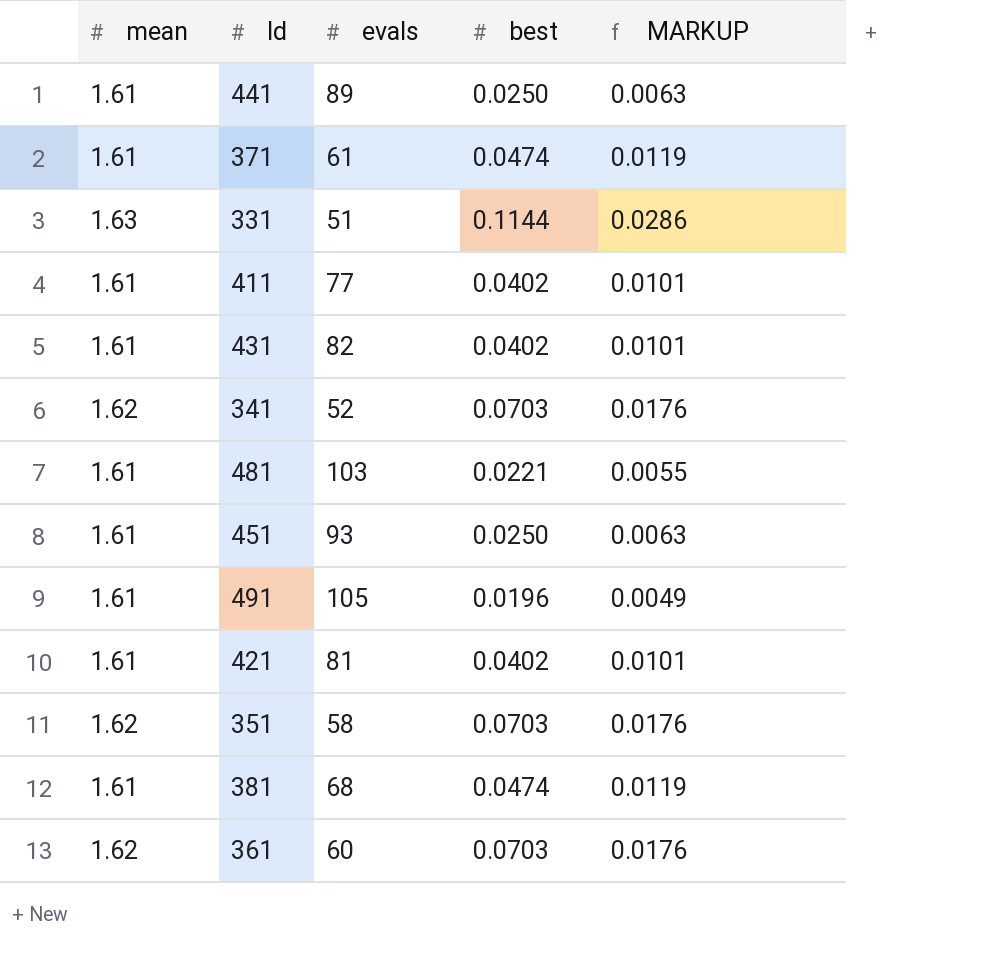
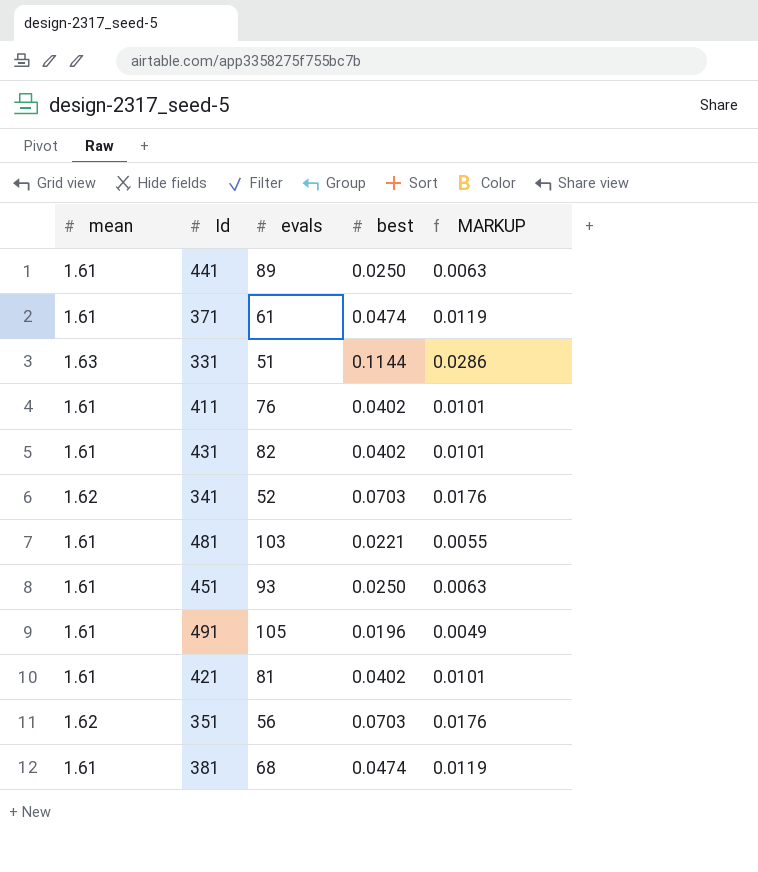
row 361: 1.62 | 60 | 0.0703 | 0.0176 -> none
411 | evals: 77 -> 76
351 | evals: 58 -> 56

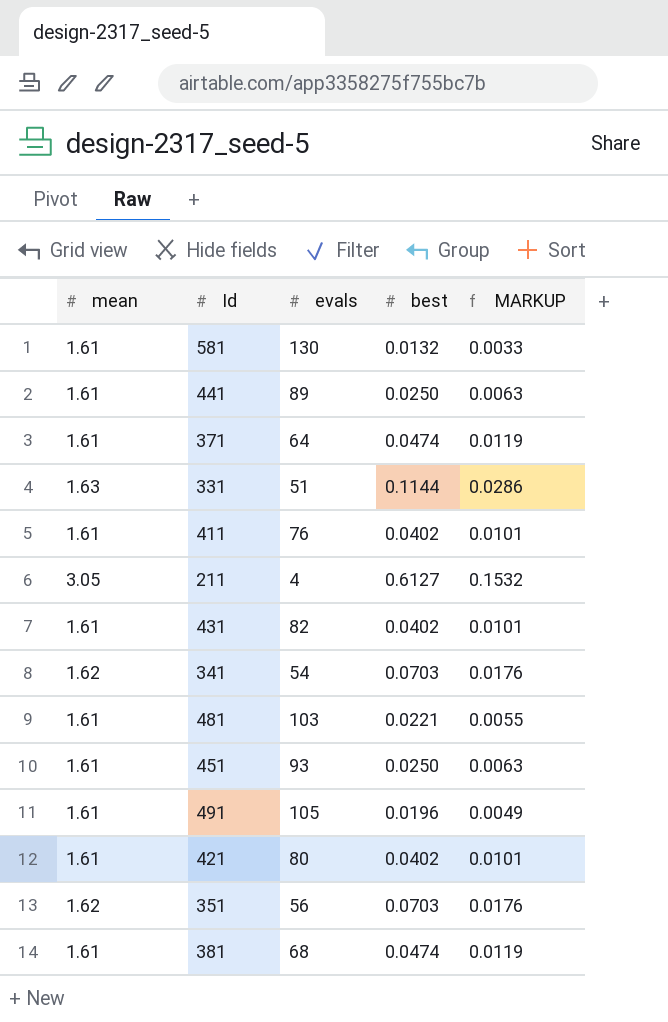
row 581: none -> 1.61 | 130 | 0.0132 | 0.0033
371 | evals: 61 -> 64
row 211: none -> 3.05 | 4 | 0.6127 | 0.1532
341 | evals: 52 -> 54
421 | evals: 81 -> 80

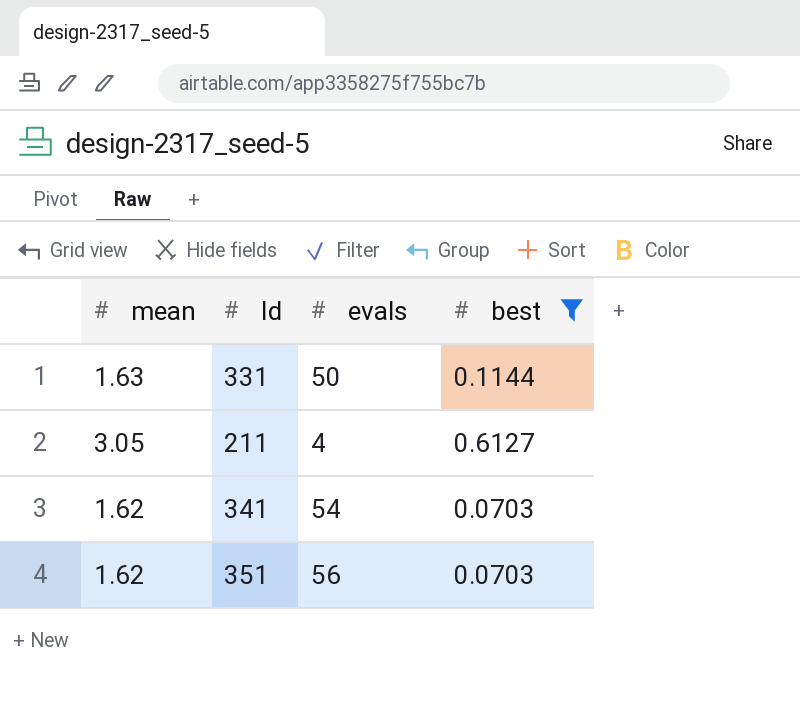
filter: none -> best >= 0.0703
column MARKUP | formula: [best] * 0.25 -> none
331 | evals: 51 -> 50

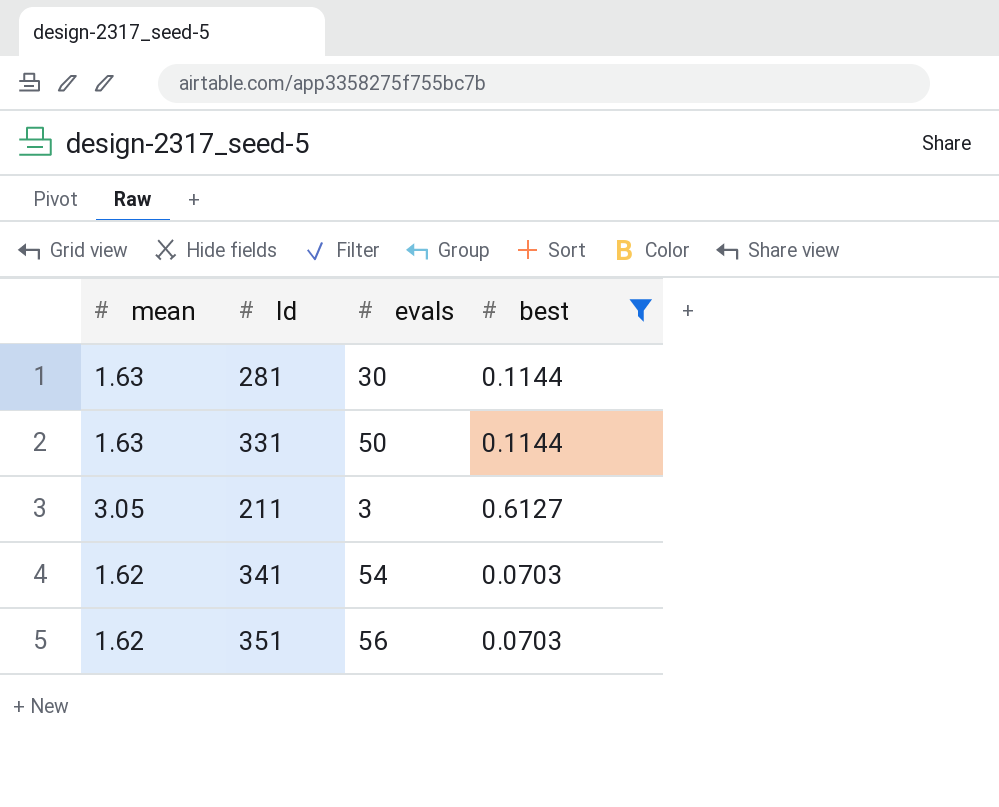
row 281: none -> 1.63 | 30 | 0.1144
211 | evals: 4 -> 3

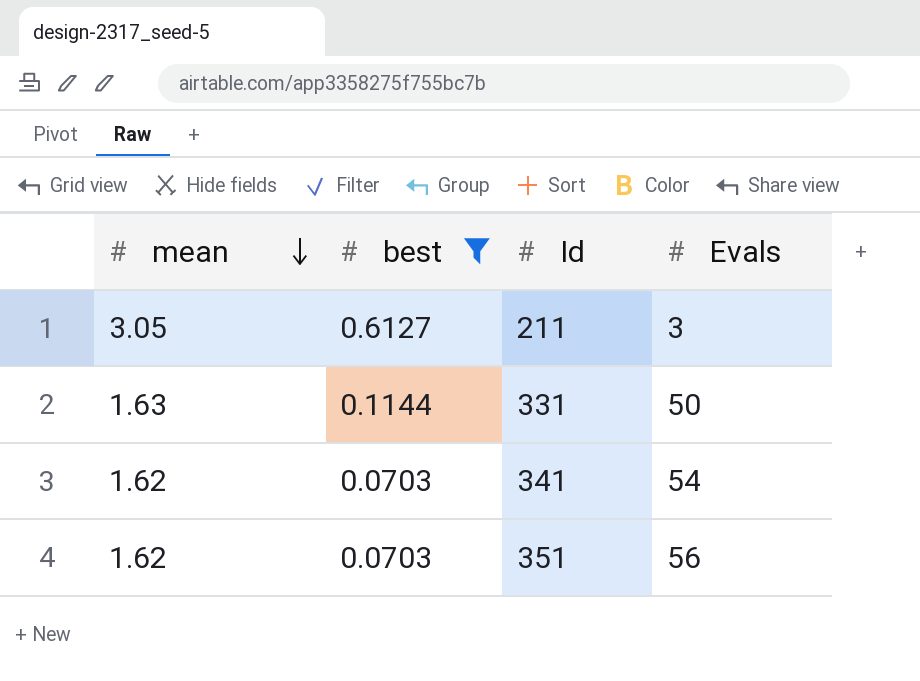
row order: none -> mean descending
column best | position: 4 -> 2
column name: evals -> Evals
row 281: 1.63 | 30 | 0.1144 -> none

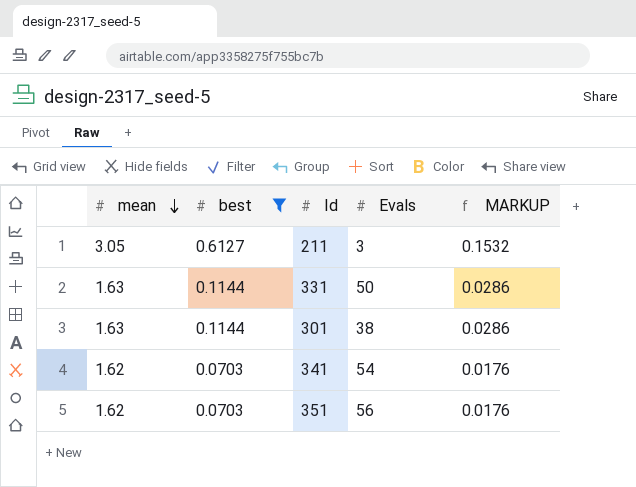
column MARKUP | formula: none -> [best] * 0.25
row 301: none -> 1.63 | 0.1144 | 38 | 0.0286

